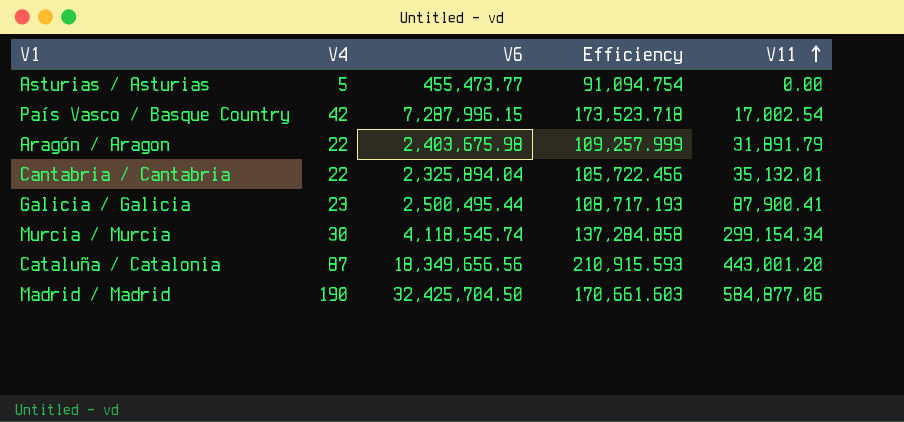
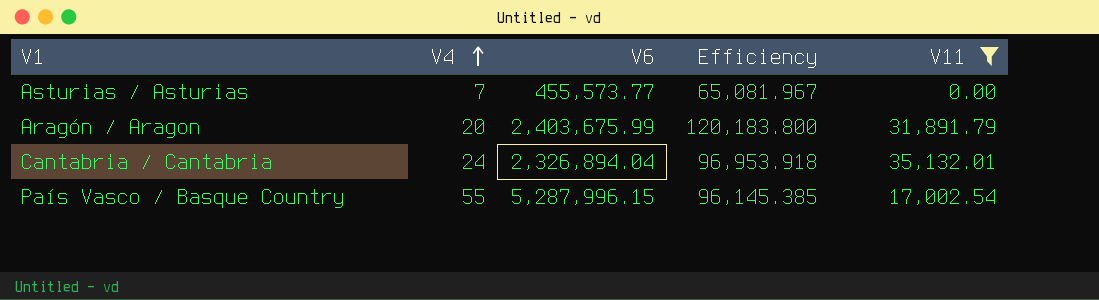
filter: none -> V11 <= 35,132.01
row order: V11 ascending -> V4 ascending
Asturias / Asturias | V4: 5 -> 7
Asturias / Asturias | V6: 455,473.77 -> 455,573.77
Asturias / Asturias | Efficiency: 91,094.754 -> 65,081.967
Aragón / Aragon | V4: 22 -> 20
Aragón / Aragon | V6: 2,403,675.98 -> 2,403,675.99
Aragón / Aragon | Efficiency: 109,257.999 -> 120,183.800
Cantabria / Cantabria | V4: 22 -> 24
Cantabria / Cantabria | V6: 2,325,894.04 -> 2,326,894.04
Cantabria / Cantabria | Efficiency: 105,722.456 -> 96,953.918
País Vasco / Basque Country | V4: 42 -> 55
País Vasco / Basque Country | V6: 7,287,996.15 -> 5,287,996.15
País Vasco / Basque Country | Efficiency: 173,523.718 -> 96,145.385

